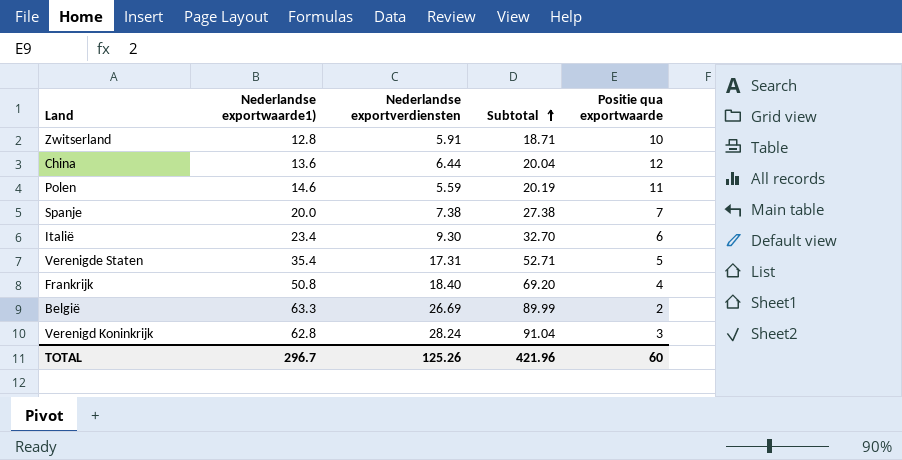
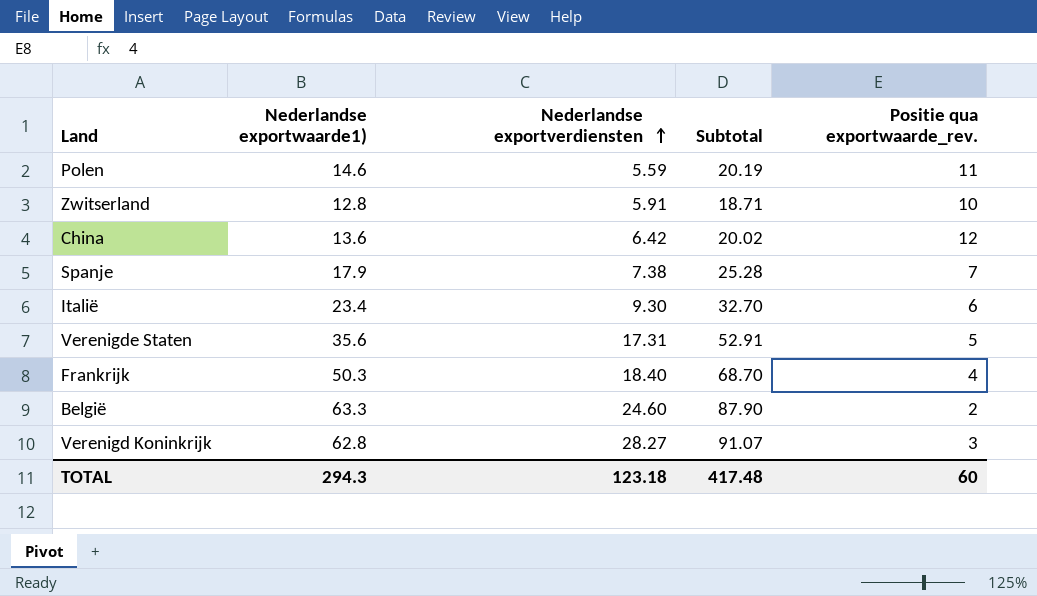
row order: Subtotal ascending -> Nederlandse exportverdiensten ascending
column name: Positie qua exportwaarde -> Positie qua exportwaarde_rev.
China | Nederlandse exportverdiensten: 6.44 -> 6.42
China | Subtotal: 20.04 -> 20.02
Spanje | Nederlandse exportwaarde1): 20.0 -> 17.9
Spanje | Subtotal: 27.38 -> 25.28
Verenigde Staten | Nederlandse exportwaarde1): 35.4 -> 35.6
Verenigde Staten | Subtotal: 52.71 -> 52.91
Frankrijk | Nederlandse exportwaarde1): 50.8 -> 50.3
Frankrijk | Subtotal: 69.20 -> 68.70
België | Nederlandse exportverdiensten: 26.69 -> 24.60
België | Subtotal: 89.99 -> 87.90
Verenigd Koninkrijk | Nederlandse exportverdiensten: 28.24 -> 28.27
Verenigd Koninkrijk | Subtotal: 91.04 -> 91.07
TOTAL | Nederlandse exportwaarde1): 296.7 -> 294.3
TOTAL | Nederlandse exportverdiensten: 125.26 -> 123.18
TOTAL | Subtotal: 421.96 -> 417.48

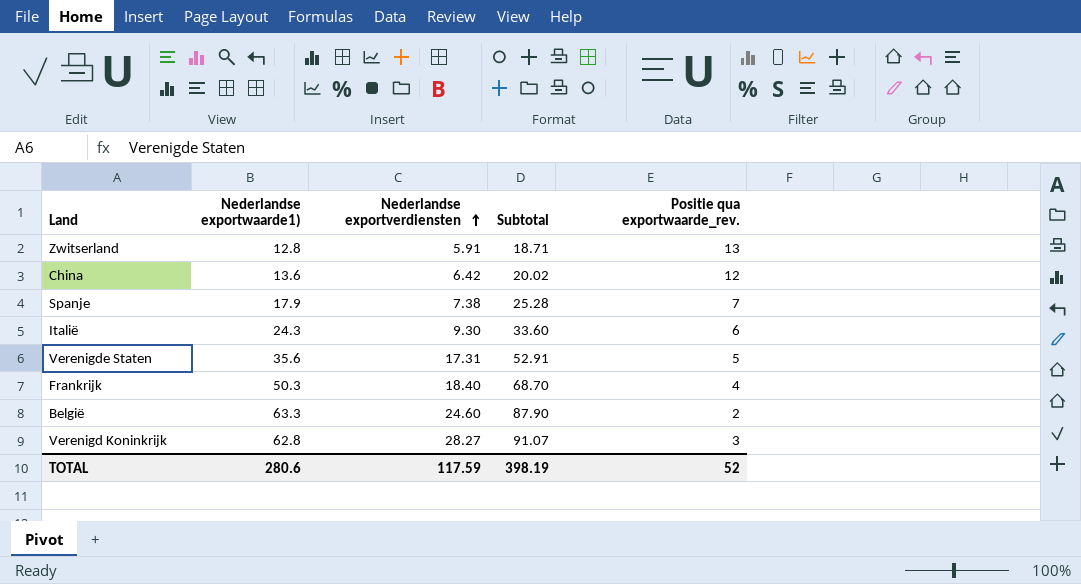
row Polen: 14.6 | 5.59 | 20.19 | 11 -> none
Zwitserland | Positie qua exportwaarde_rev.: 10 -> 13
Italië | Nederlandse exportwaarde1): 23.4 -> 24.3
Italië | Subtotal: 32.70 -> 33.60
TOTAL | Nederlandse exportwaarde1): 294.3 -> 280.6
TOTAL | Nederlandse exportverdiensten: 123.18 -> 117.59
TOTAL | Subtotal: 417.48 -> 398.19
TOTAL | Positie qua exportwaarde_rev.: 60 -> 52

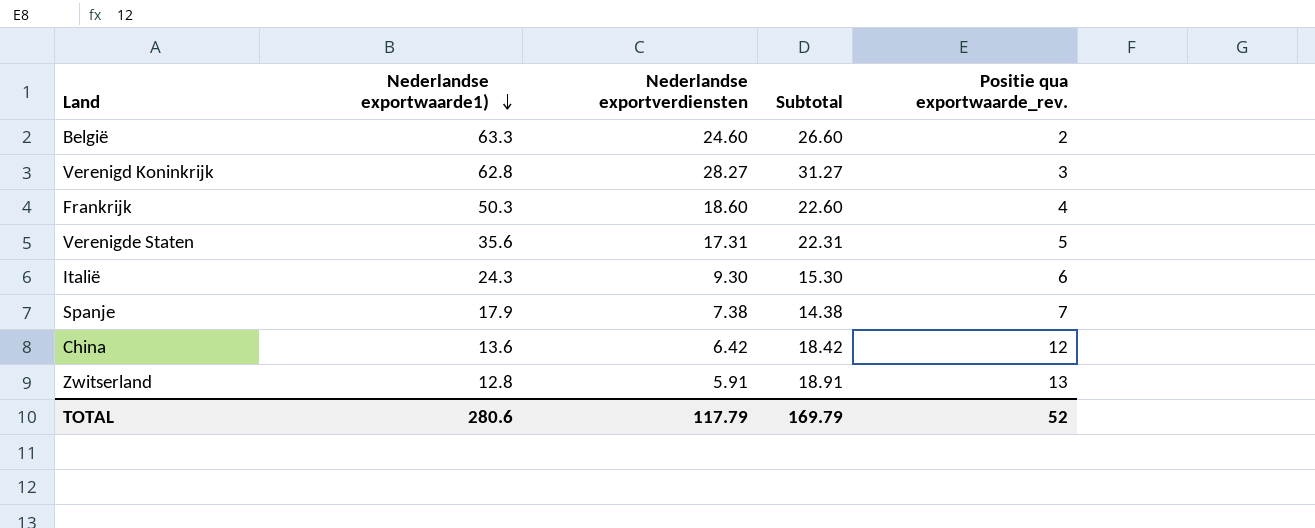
row order: Nederlandse exportverdiensten ascending -> Nederlandse exportwaarde1) descending
column Subtotal | formula: [Nederlandse exportwaarde1)] + [Nederlandse exportverdiensten] -> [Nederlandse exportverdiensten] + [Positie qua exportwaarde_rev.]
Frankrijk | Nederlandse exportverdiensten: 18.40 -> 18.60
TOTAL | Nederlandse exportverdiensten: 117.59 -> 117.79
TOTAL | Subtotal: 398.19 -> 169.79

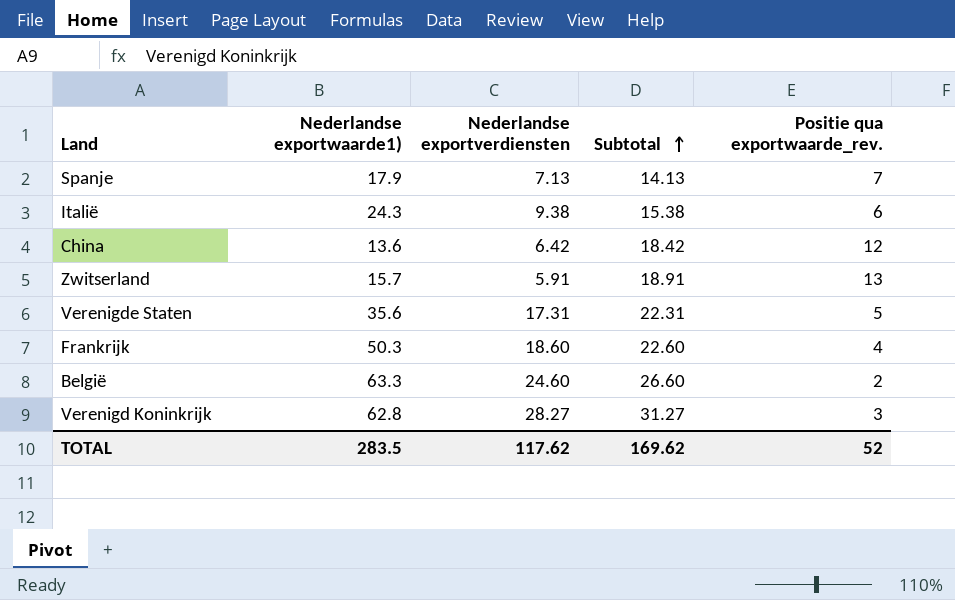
row order: Nederlandse exportwaarde1) descending -> Subtotal ascending
Spanje | Nederlandse exportverdiensten: 7.38 -> 7.13
Spanje | Subtotal: 14.38 -> 14.13
Italië | Nederlandse exportverdiensten: 9.30 -> 9.38
Italië | Subtotal: 15.30 -> 15.38
Zwitserland | Nederlandse exportwaarde1): 12.8 -> 15.7
TOTAL | Nederlandse exportwaarde1): 280.6 -> 283.5
TOTAL | Nederlandse exportverdiensten: 117.79 -> 117.62
TOTAL | Subtotal: 169.79 -> 169.62

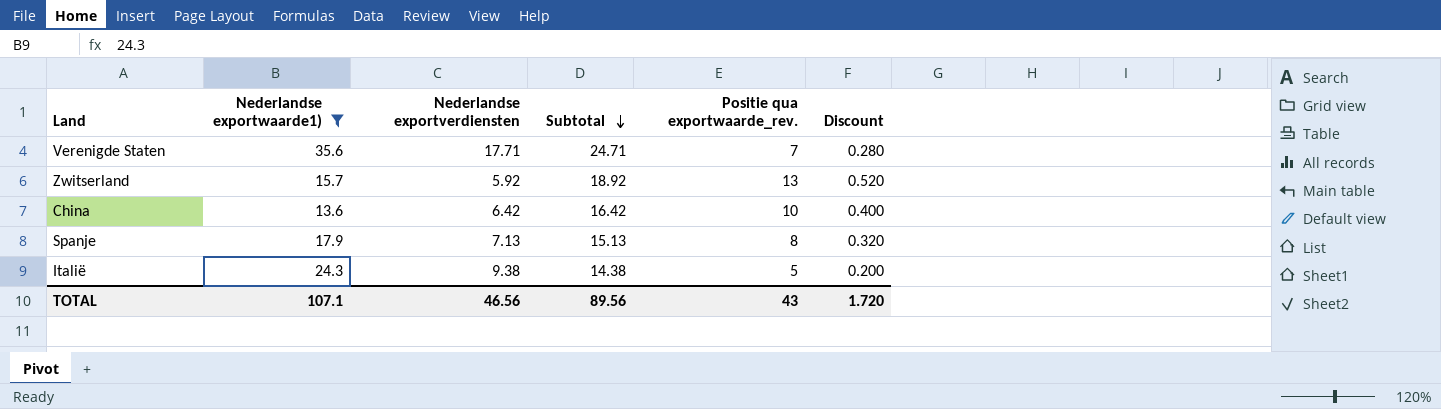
filter: none -> Nederlandse exportwaarde1) <= 35.6
row order: Subtotal ascending -> Subtotal descending
column Discount | formula: none -> [Positie qua exportwaarde_rev.] * 0.04
Verenigde Staten | Nederlandse exportverdiensten: 17.31 -> 17.71
Verenigde Staten | Subtotal: 22.31 -> 24.71
Verenigde Staten | Positie qua exportwaarde_rev.: 5 -> 7
Zwitserland | Nederlandse exportverdiensten: 5.91 -> 5.92
Zwitserland | Subtotal: 18.91 -> 18.92
China | Subtotal: 18.42 -> 16.42
China | Positie qua exportwaarde_rev.: 12 -> 10
Spanje | Subtotal: 14.13 -> 15.13
Spanje | Positie qua exportwaarde_rev.: 7 -> 8
Italië | Subtotal: 15.38 -> 14.38
Italië | Positie qua exportwaarde_rev.: 6 -> 5
TOTAL | Nederlandse exportwaarde1): 283.5 -> 107.1
TOTAL | Nederlandse exportverdiensten: 117.62 -> 46.56
TOTAL | Subtotal: 169.62 -> 89.56
TOTAL | Positie qua exportwaarde_rev.: 52 -> 43

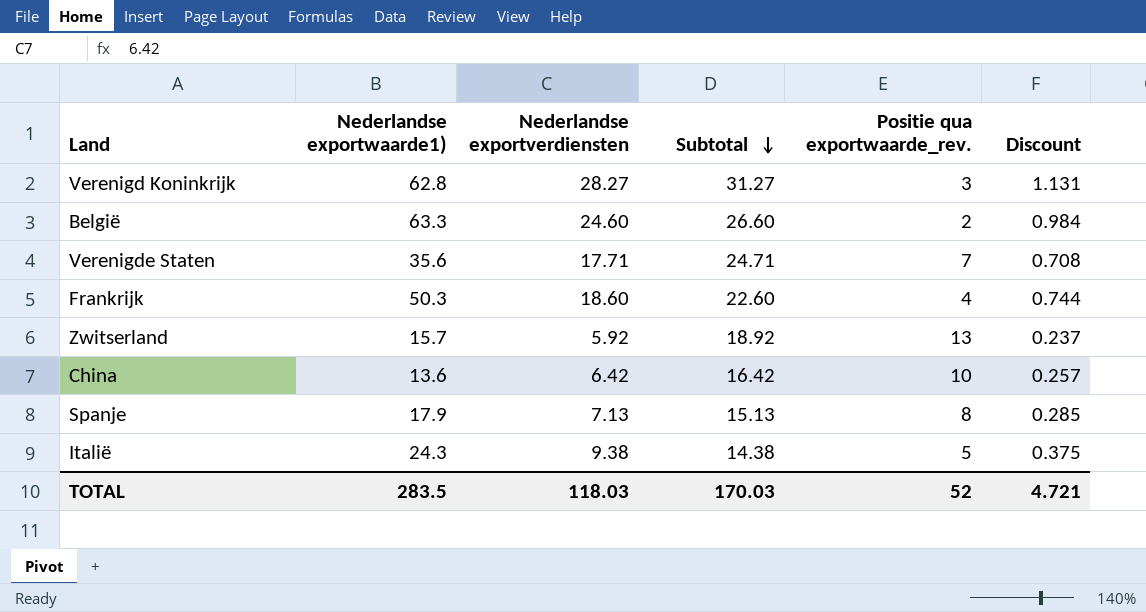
filter: Nederlandse exportwaarde1) <= 35.6 -> none
column Discount | formula: [Positie qua exportwaarde_rev.] * 0.04 -> [Nederlandse exportverdiensten] * 0.04
TOTAL | Nederlandse exportwaarde1): 107.1 -> 283.5
TOTAL | Nederlandse exportverdiensten: 46.56 -> 118.03
TOTAL | Subtotal: 89.56 -> 170.03
TOTAL | Positie qua exportwaarde_rev.: 43 -> 52
TOTAL | Discount: 1.720 -> 4.721

